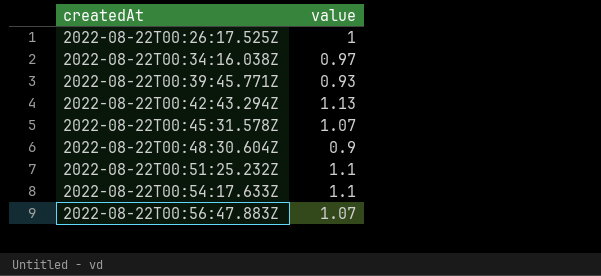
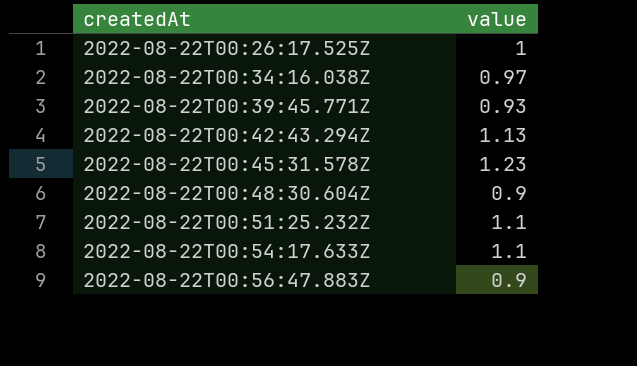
2022-08-22T00:45:31.578Z | value: 1.07 -> 1.23
2022-08-22T00:56:47.883Z | value: 1.07 -> 0.9

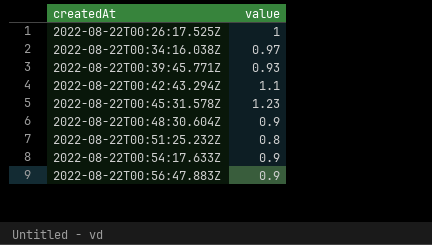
2022-08-22T00:42:43.294Z | value: 1.13 -> 1.1
2022-08-22T00:51:25.232Z | value: 1.1 -> 0.8
2022-08-22T00:54:17.633Z | value: 1.1 -> 0.9

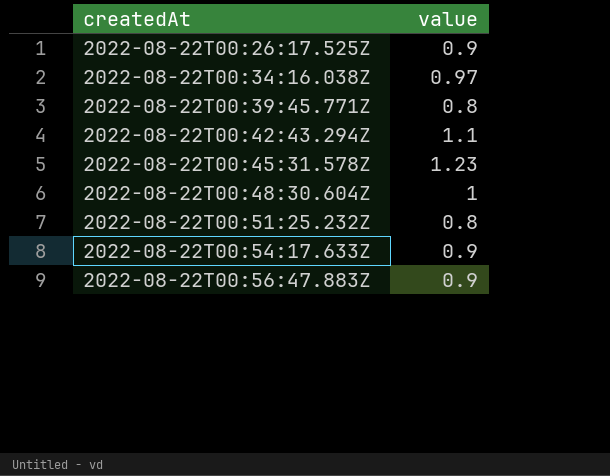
2022-08-22T00:26:17.525Z | value: 1 -> 0.9
2022-08-22T00:39:45.771Z | value: 0.93 -> 0.8
2022-08-22T00:48:30.604Z | value: 0.9 -> 1

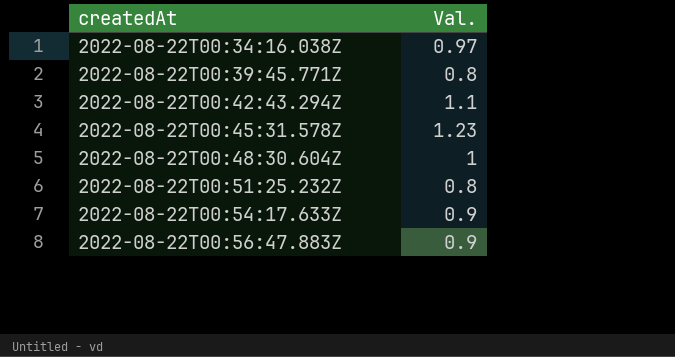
column name: value -> Val.
row 2022-08-22T00:26:17.525Z: 0.9 -> none

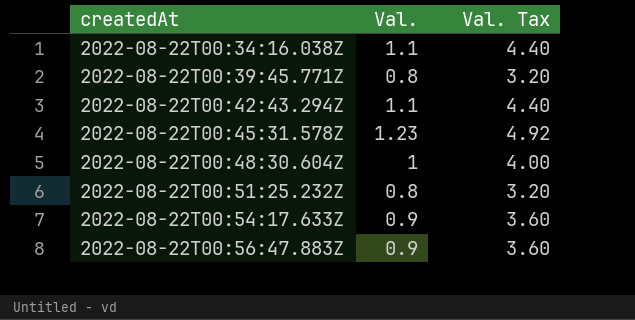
column Val. Tax | formula: none -> [Val.] * 4
2022-08-22T00:34:16.038Z | Val.: 0.97 -> 1.1

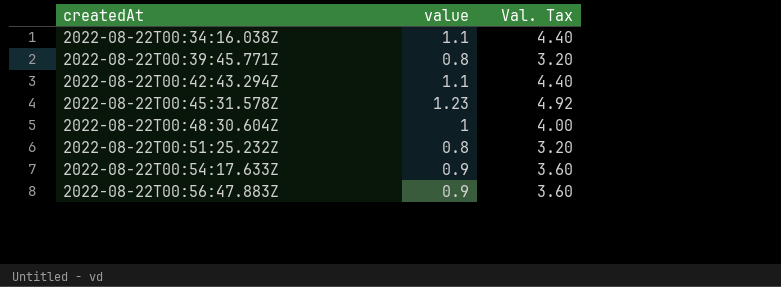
column name: Val. -> value

